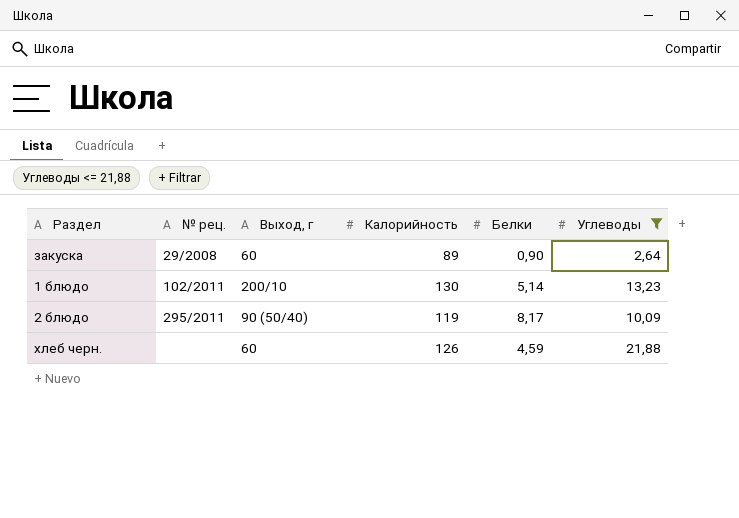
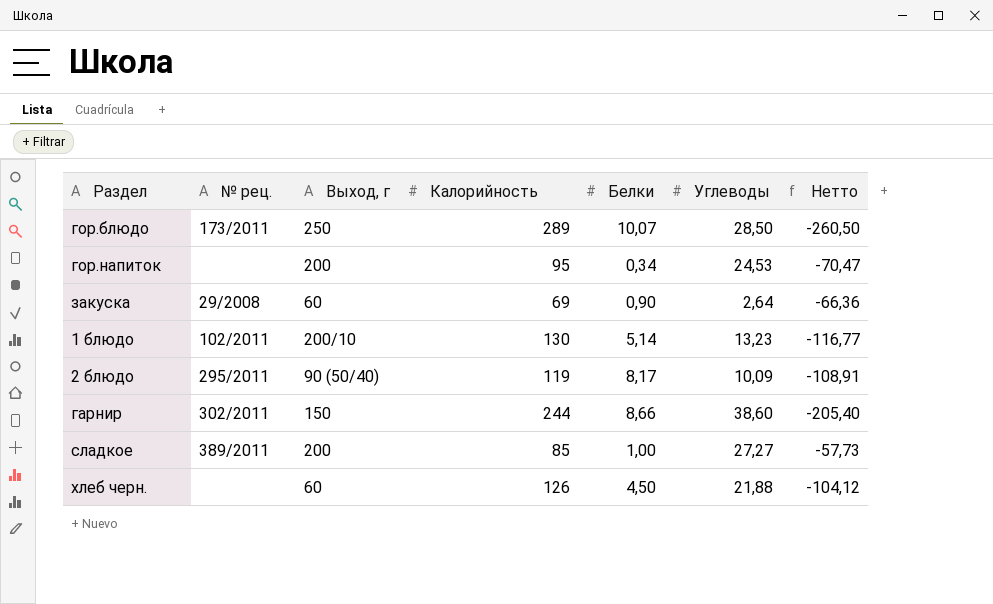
filter: Углеводы <= 21,88 -> none
column Нетто | formula: none -> [Углеводы] - [Калорийность]
закуска | Калорийность: 89 -> 69
хлеб черн. | Белки: 4,59 -> 4,50

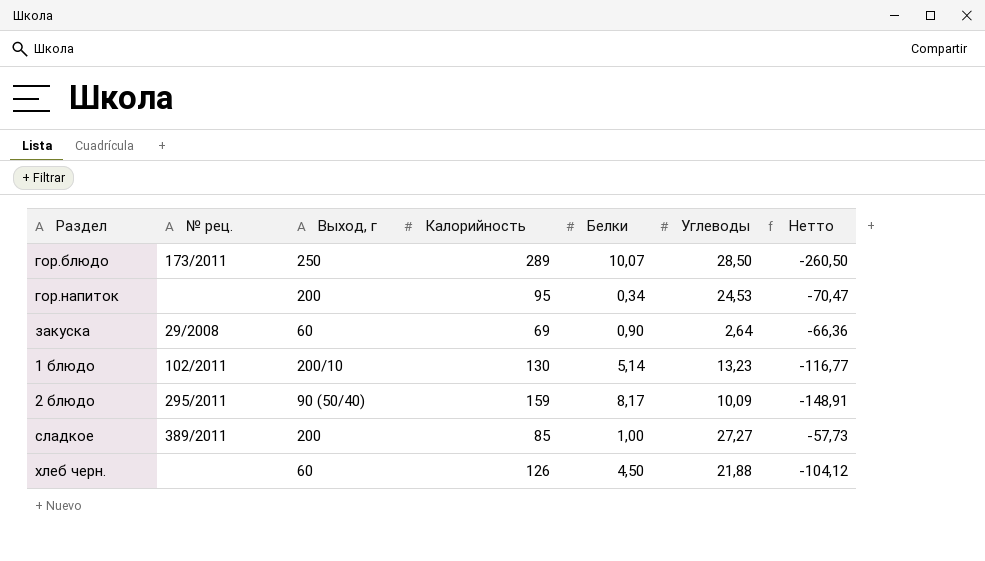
row гарнир: 302/2011 | 150 | 244 | 8,66 | 38,60 | -205,40 -> none
2 блюдо | Калорийность: 119 -> 159
2 блюдо | Нетто: -108,91 -> -148,91

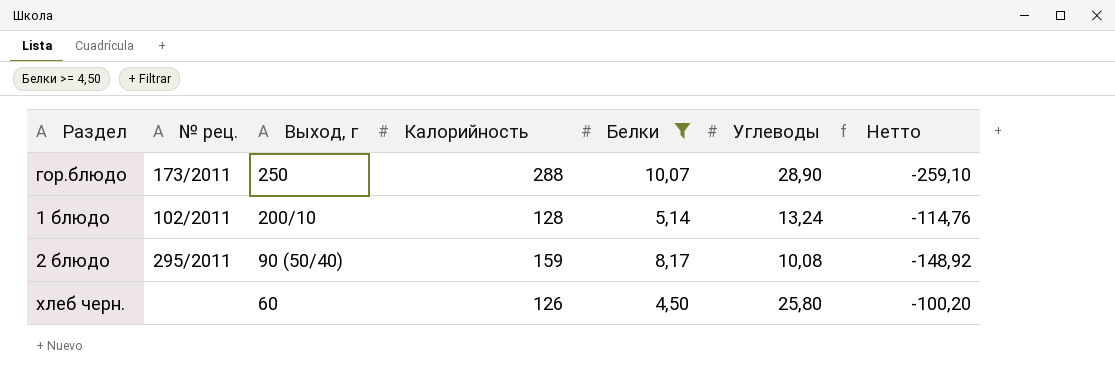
filter: none -> Белки >= 4,50
гор.блюдо | Калорийность: 289 -> 288
гор.блюдо | Углеводы: 28,50 -> 28,90
гор.блюдо | Нетто: -260,50 -> -259,10
1 блюдо | Калорийность: 130 -> 128
1 блюдо | Углеводы: 13,23 -> 13,24
1 блюдо | Нетто: -116,77 -> -114,76
2 блюдо | Углеводы: 10,09 -> 10,08
2 блюдо | Нетто: -148,91 -> -148,92
хлеб черн. | Углеводы: 21,88 -> 25,80
хлеб черн. | Нетто: -104,12 -> -100,20

